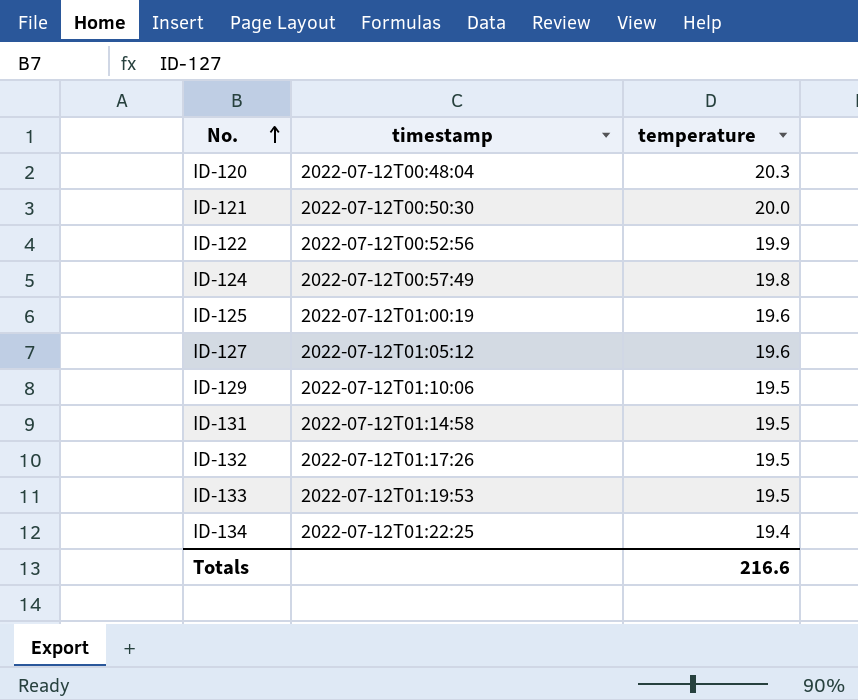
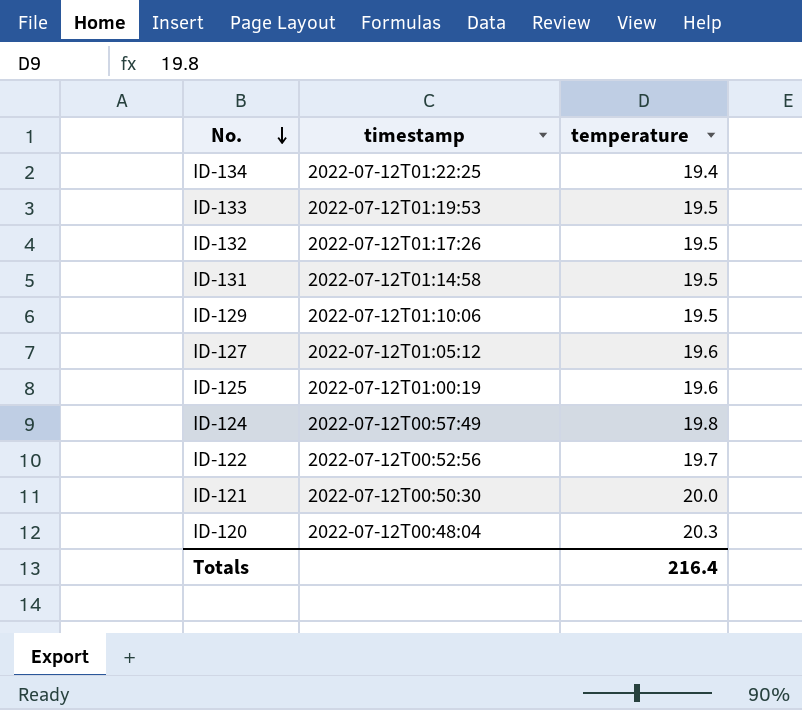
row order: No. ascending -> No. descending
ID-122 | temperature: 19.9 -> 19.7
Totals | temperature: 216.6 -> 216.4

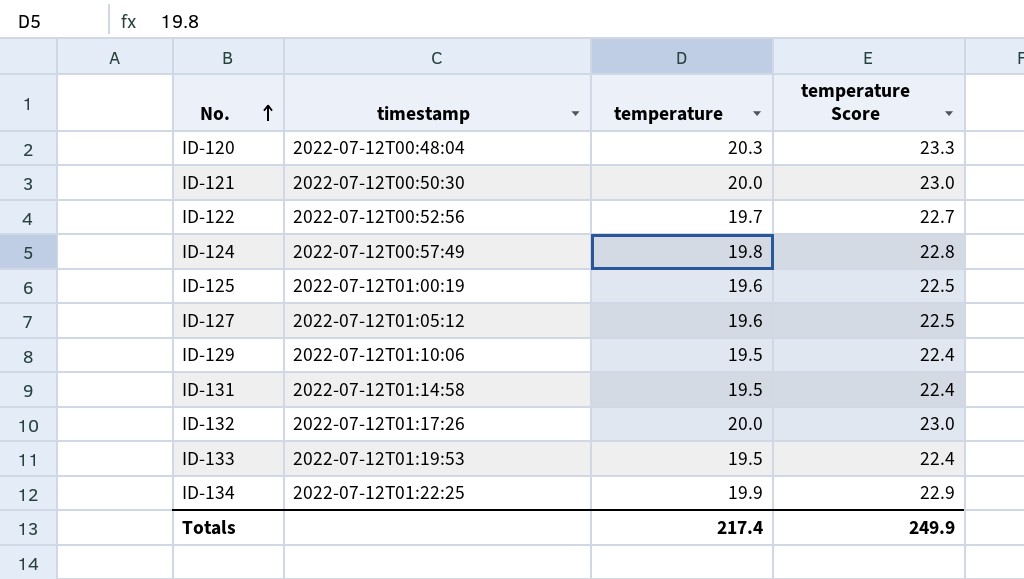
row order: No. descending -> No. ascending
column temperature Score | formula: none -> [temperature] * 1.15
ID-132 | temperature: 19.5 -> 20.0
ID-134 | temperature: 19.4 -> 19.9
Totals | temperature: 216.4 -> 217.4

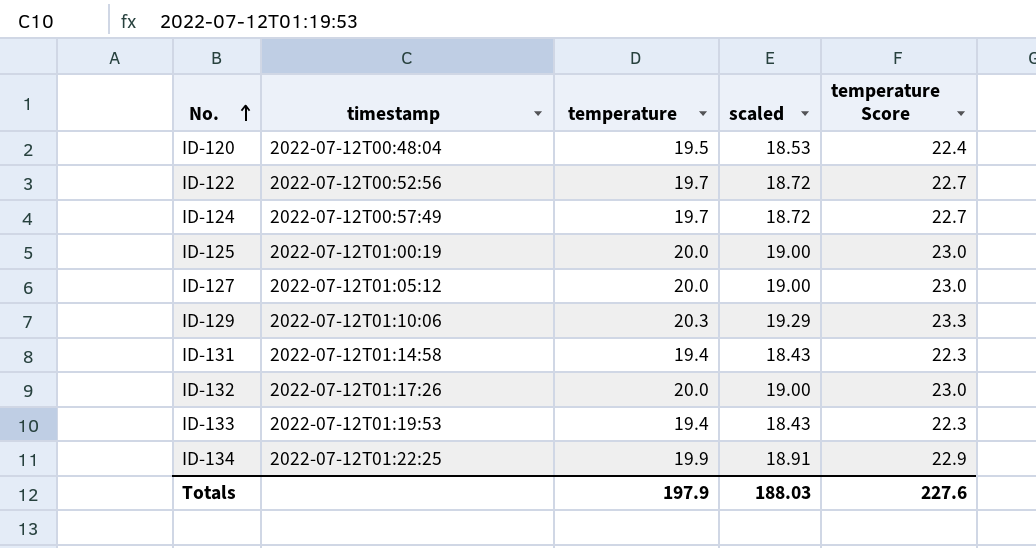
column scaled | formula: none -> [temperature] * 0.95
row ID-121: 2022-07-12T00:50:30 | 20.0 | 23.0 -> none
ID-120 | temperature: 20.3 -> 19.5
ID-120 | temperature Score: 23.3 -> 22.4
ID-124 | temperature: 19.8 -> 19.7
ID-124 | temperature Score: 22.8 -> 22.7
ID-125 | temperature: 19.6 -> 20.0
ID-125 | temperature Score: 22.5 -> 23.0
ID-127 | temperature: 19.6 -> 20.0
ID-127 | temperature Score: 22.5 -> 23.0
ID-129 | temperature: 19.5 -> 20.3
ID-129 | temperature Score: 22.4 -> 23.3
ID-131 | temperature: 19.5 -> 19.4
ID-131 | temperature Score: 22.4 -> 22.3
ID-133 | temperature: 19.5 -> 19.4
ID-133 | temperature Score: 22.4 -> 22.3
Totals | temperature: 217.4 -> 197.9
Totals | temperature Score: 249.9 -> 227.6

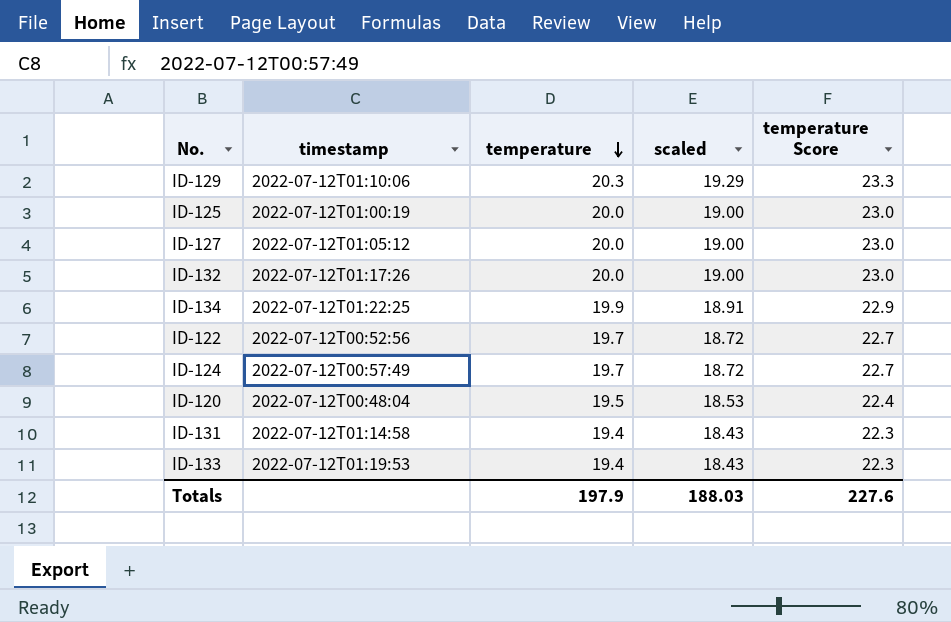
row order: No. ascending -> temperature descending

